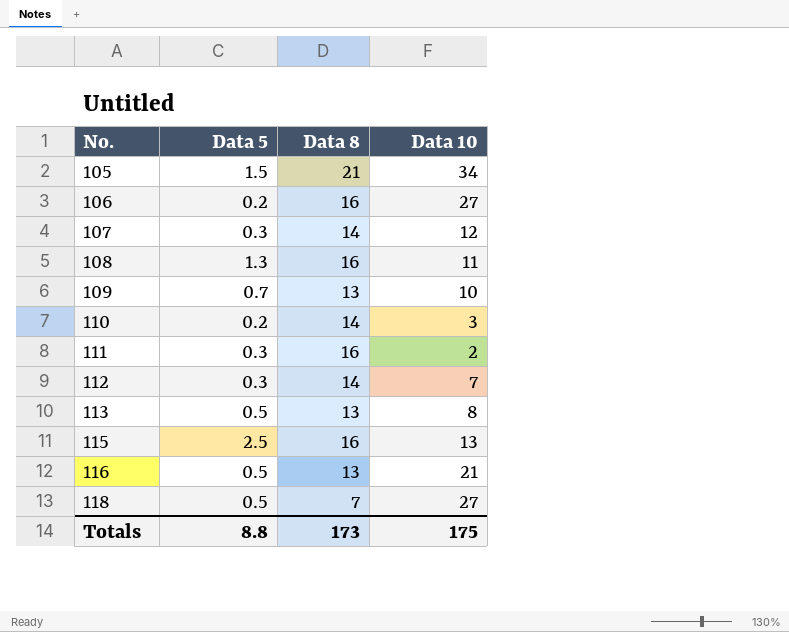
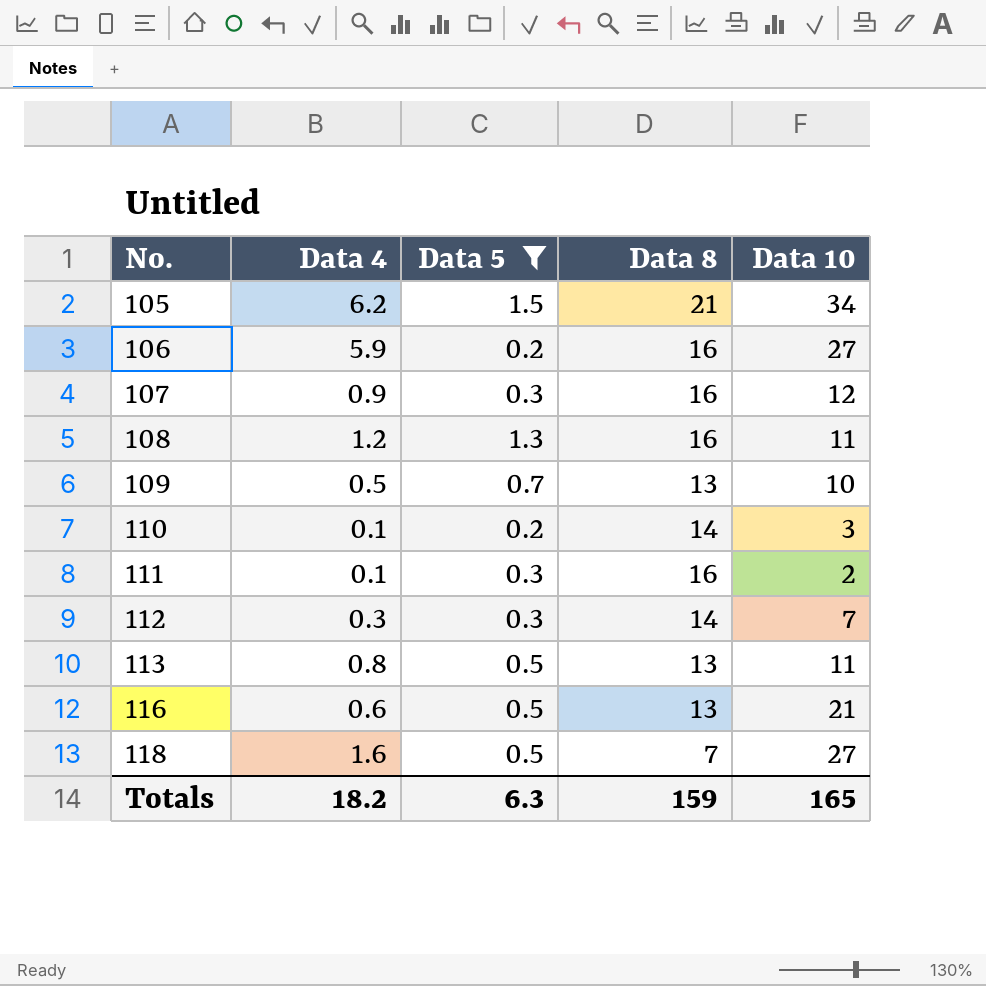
filter: none -> Data 5 != 2.5
column Data 4 | position: none -> 2
107 | Data 8: 14 -> 16
113 | Data 10: 8 -> 11
Totals | Data 5: 8.8 -> 6.3
Totals | Data 8: 173 -> 159
Totals | Data 10: 175 -> 165

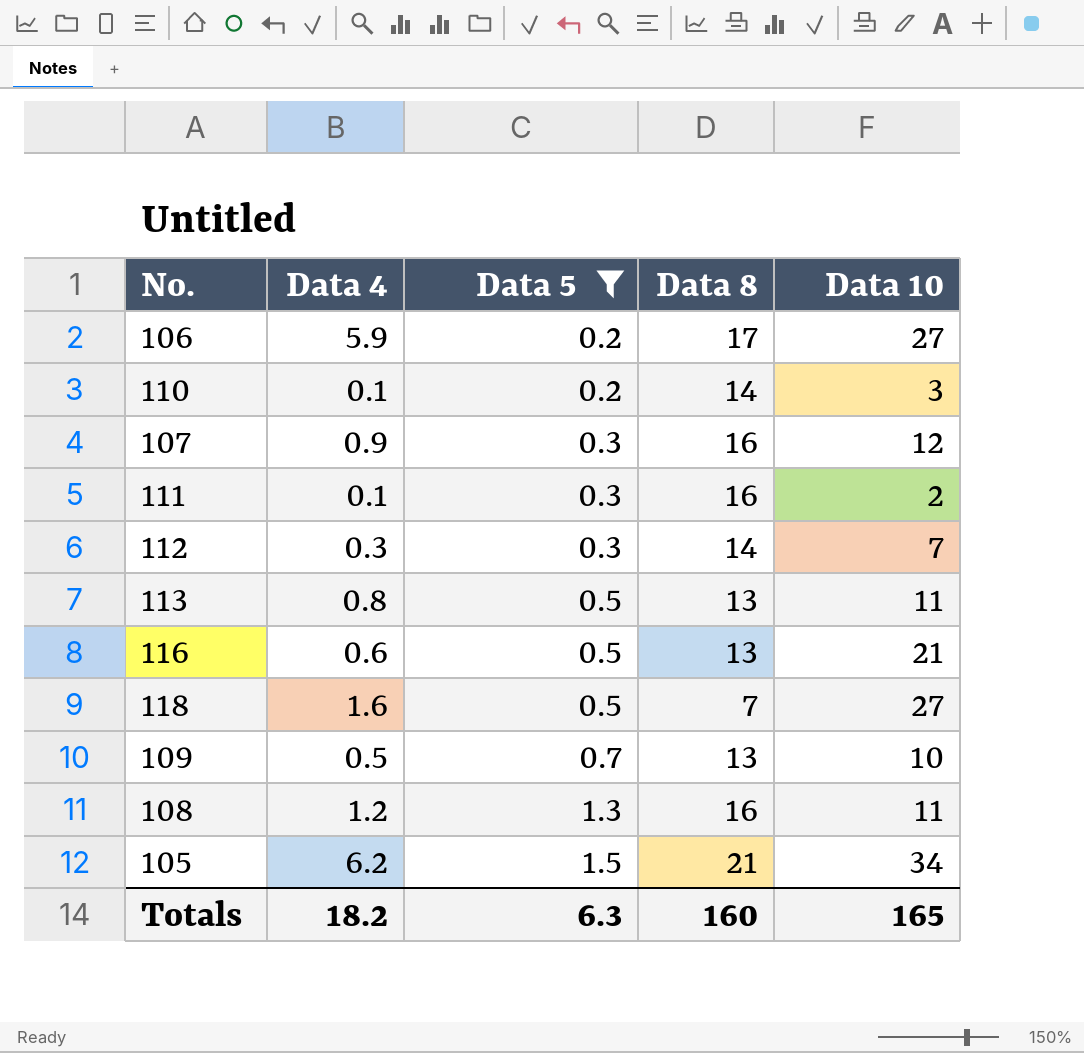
row order: No. ascending -> Data 5 ascending
106 | Data 8: 16 -> 17
Totals | Data 8: 159 -> 160

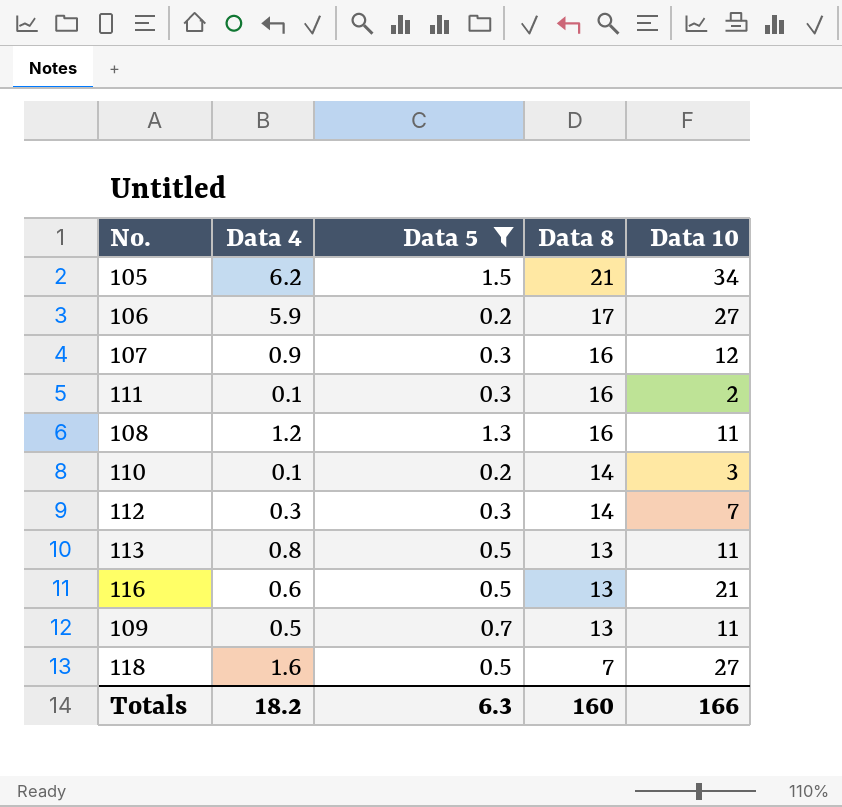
row order: Data 5 ascending -> Data 8 descending
109 | Data 10: 10 -> 11
Totals | Data 10: 165 -> 166

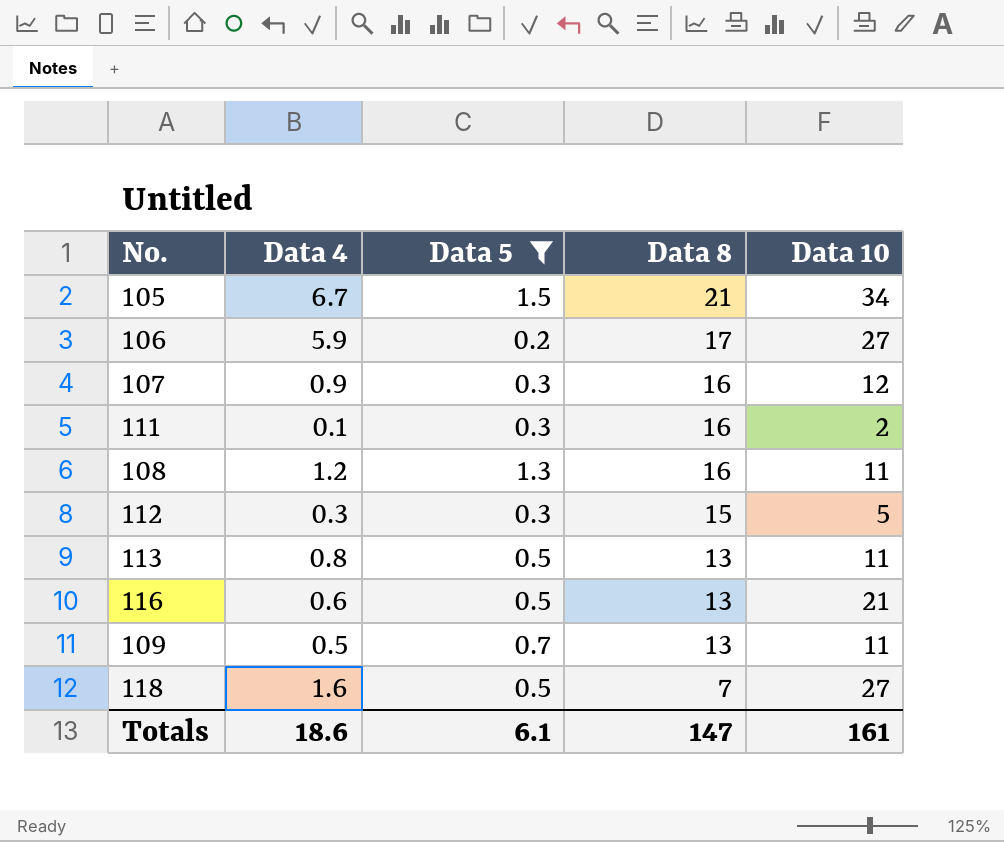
row 110: 0.1 | 0.2 | 14 | 3 -> none
105 | Data 4: 6.2 -> 6.7
112 | Data 8: 14 -> 15
112 | Data 10: 7 -> 5
Totals | Data 4: 18.2 -> 18.6
Totals | Data 5: 6.3 -> 6.1
Totals | Data 8: 160 -> 147
Totals | Data 10: 166 -> 161

